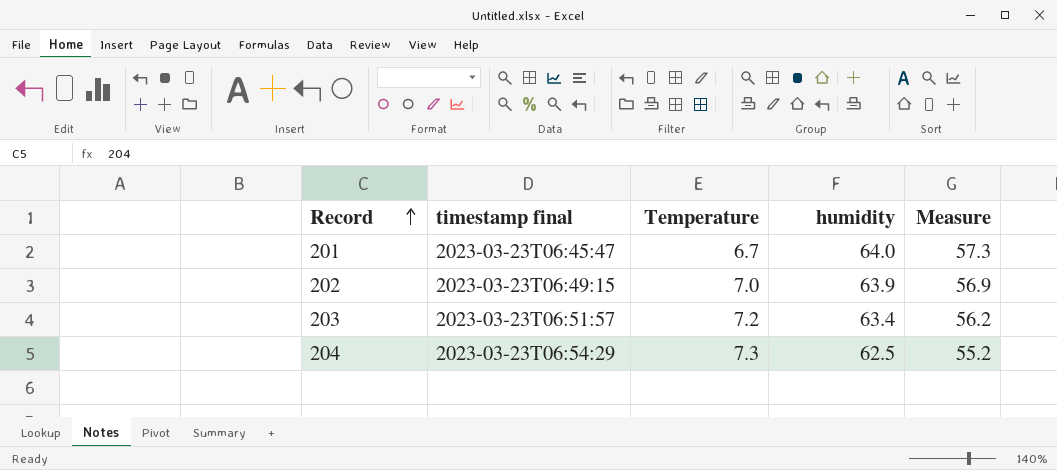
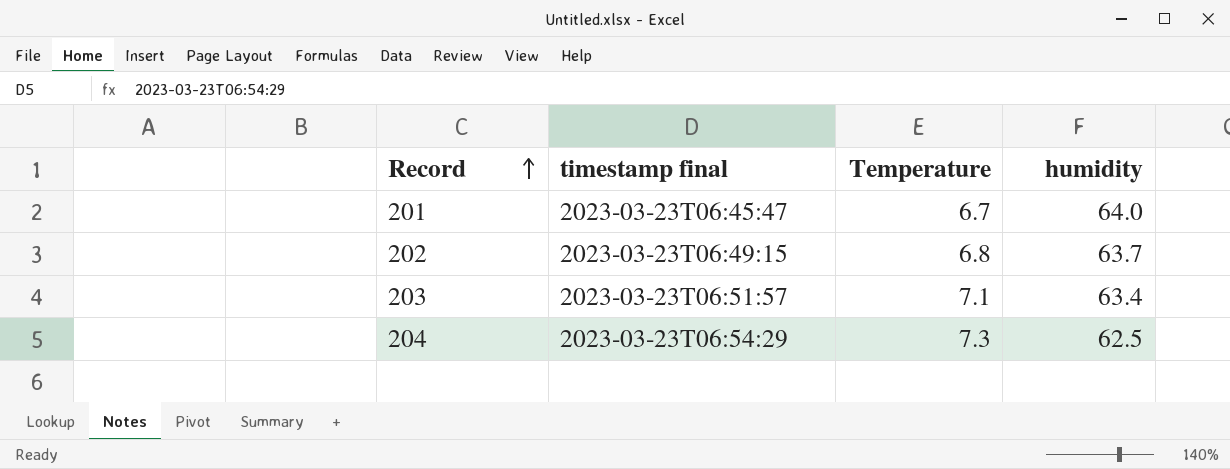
column Measure | formula: [humidity] - [Temperature] -> none
202 | Temperature: 7.0 -> 6.8
202 | humidity: 63.9 -> 63.7
203 | Temperature: 7.2 -> 7.1

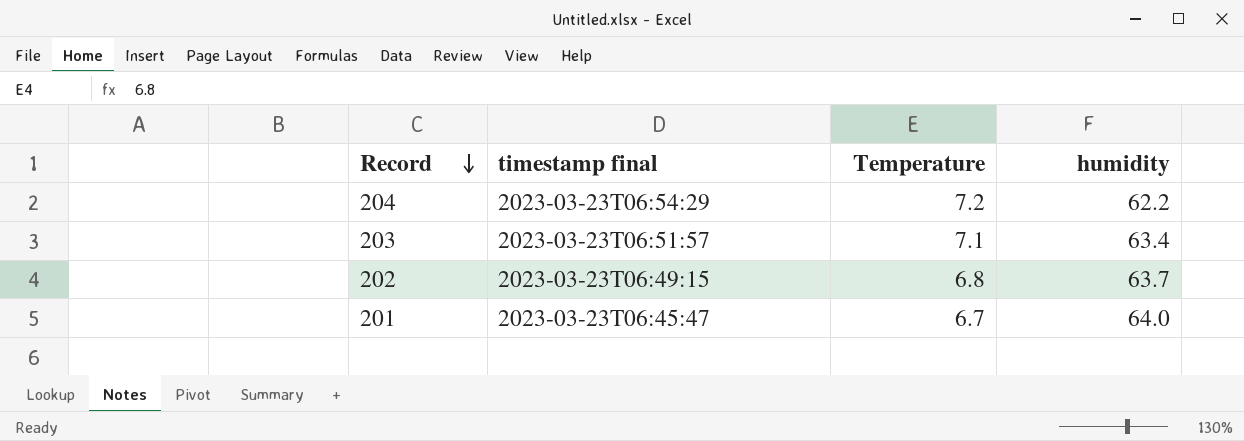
row order: Record ascending -> Record descending
204 | Temperature: 7.3 -> 7.2
204 | humidity: 62.5 -> 62.2

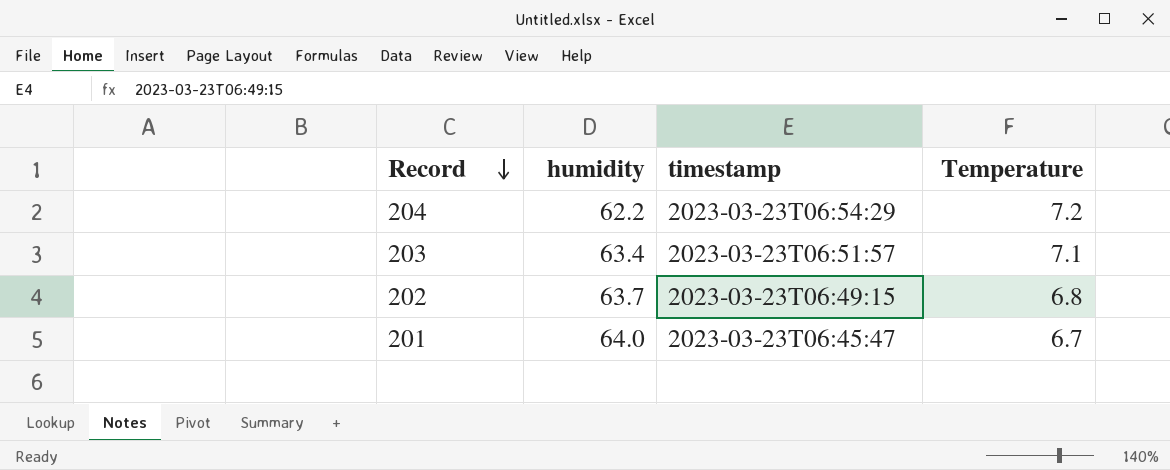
column humidity | position: 4 -> 2
column name: timestamp final -> timestamp

